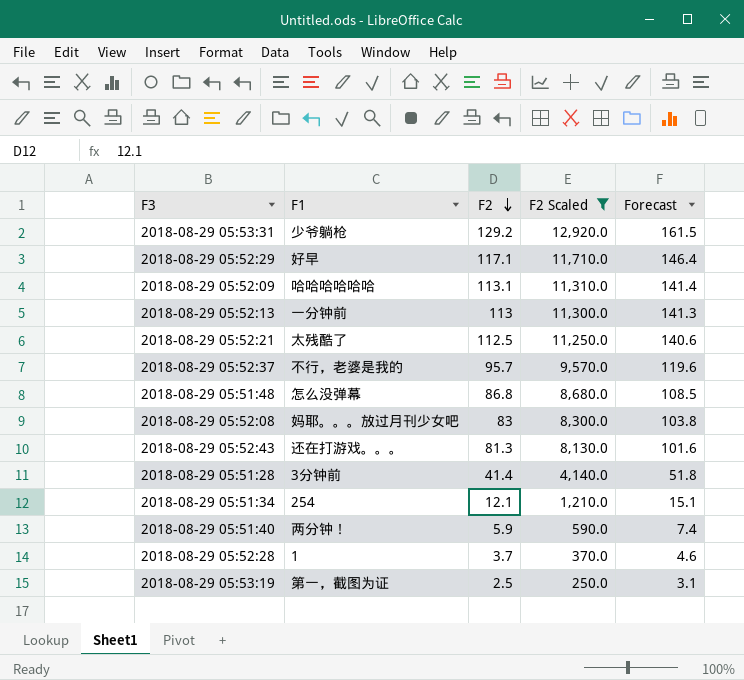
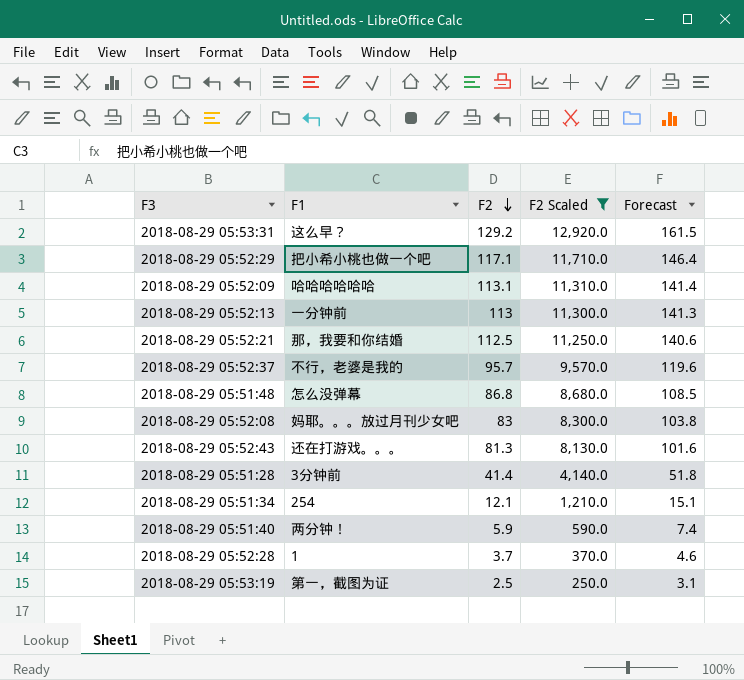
2018-08-29 05:53:31 | F1: 少爷躺枪 -> 这么早？
2018-08-29 05:52:29 | F1: 好早 -> 把小希小桃也做一个吧
2018-08-29 05:52:21 | F1: 太残酷了 -> 那，我要和你结婚

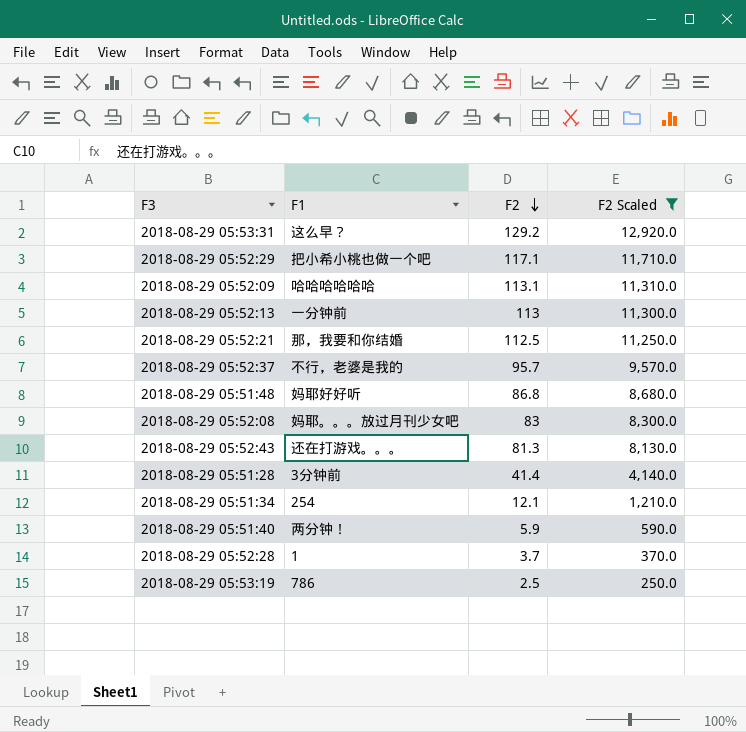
column Forecast | formula: [F2] * 1.25 -> none
2018-08-29 05:51:48 | F1: 怎么没弹幕 -> 妈耶好好听
2018-08-29 05:53:19 | F1: 第一，截图为证 -> 786

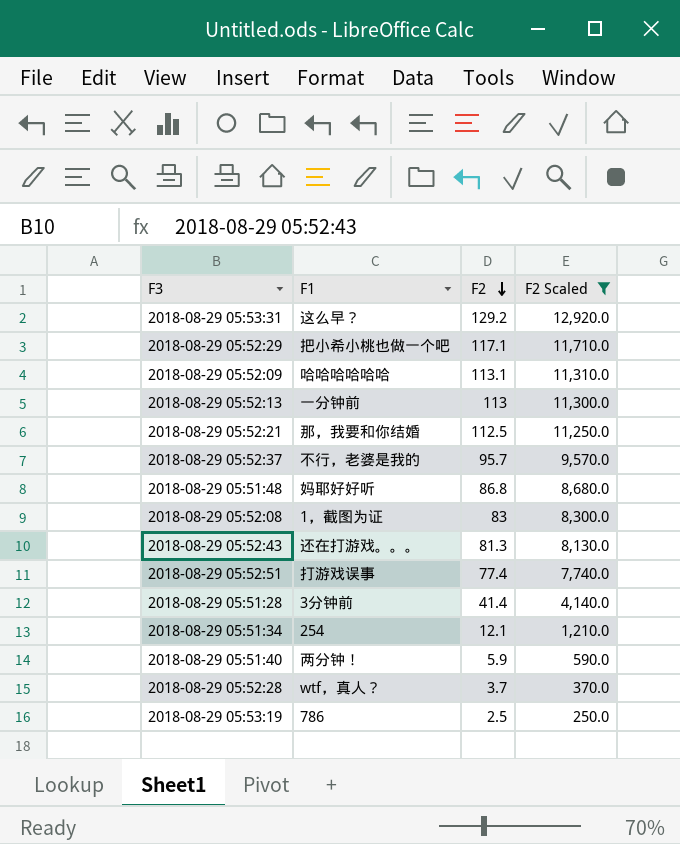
2018-08-29 05:52:08 | F1: 妈耶。。。放过月刊少女吧 -> 1，截图为证
row 2018-08-29 05:52:51: none -> 打游戏误事 | 77.4 | 7,740.0
2018-08-29 05:52:28 | F1: 1 -> wtf，真人？

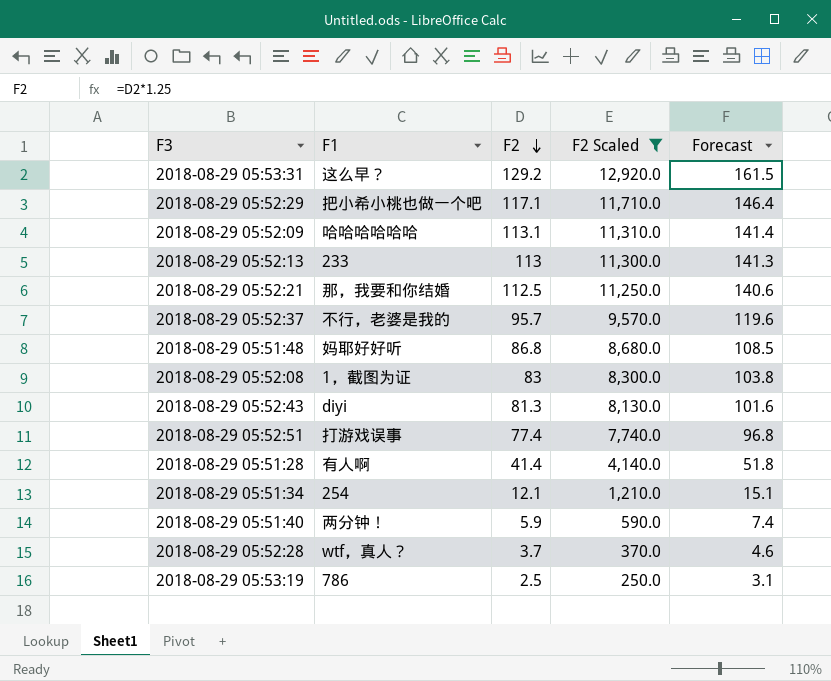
column Forecast | formula: none -> [F2] * 1.25
2018-08-29 05:52:13 | F1: 一分钟前 -> 233
2018-08-29 05:52:43 | F1: 还在打游戏。。。 -> diyi
2018-08-29 05:51:28 | F1: 3分钟前 -> 有人啊

